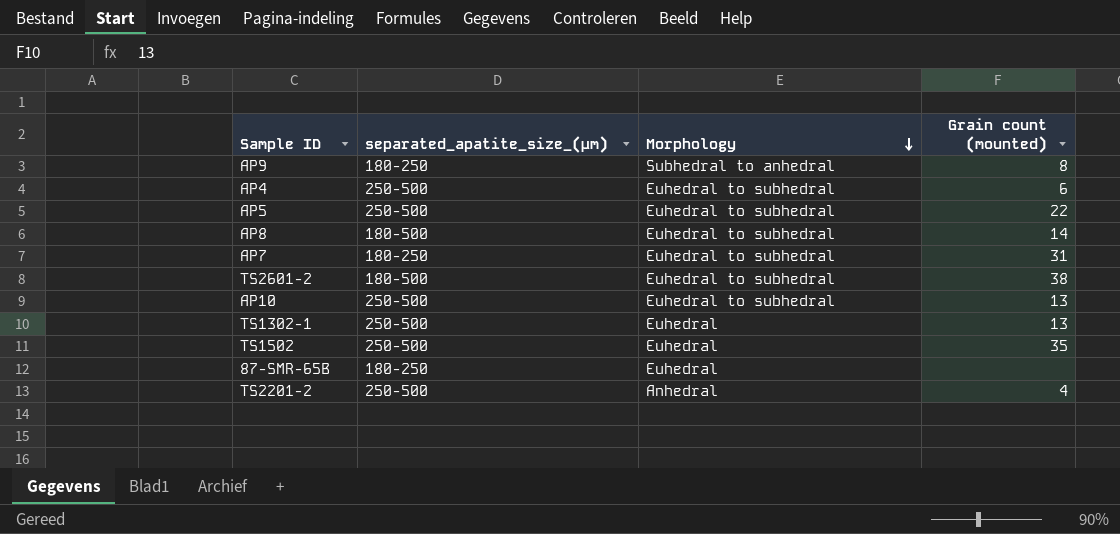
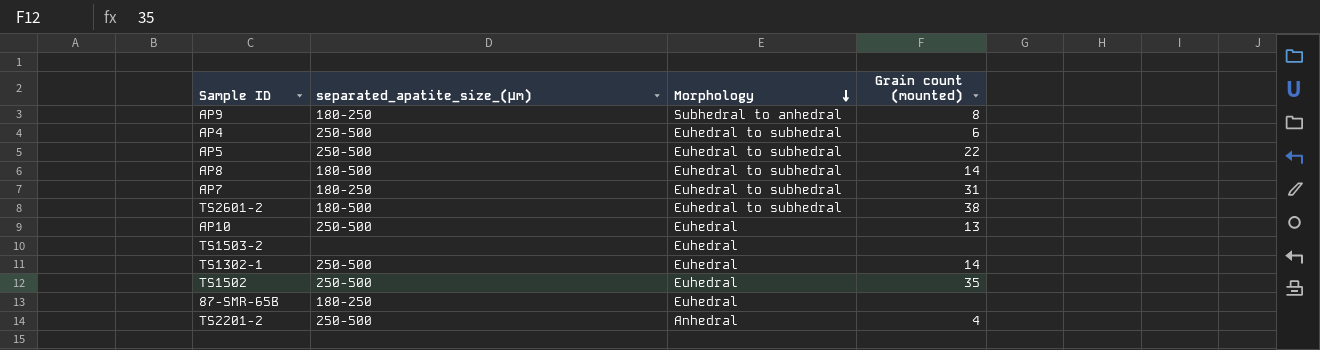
AP10 | Morphology: Euhedral to subhedral -> Euhedral
row TS1503-2: none -> none | Euhedral | none
TS1302-1 | Grain count (mounted): 13 -> 14

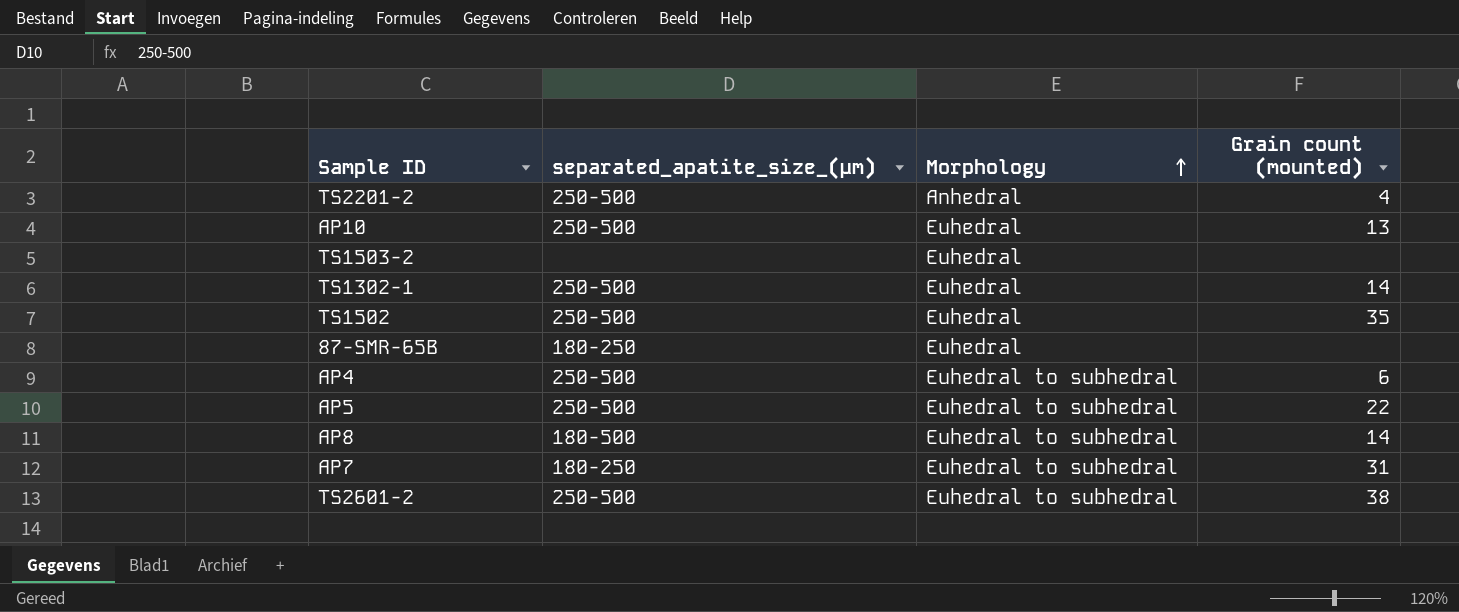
row order: Morphology descending -> Morphology ascending
row AP9: 180-250 | Subhedral to anhedral | 8 -> none
TS2601-2 | separated_apatite_size_(μm): 180-500 -> 250-500

